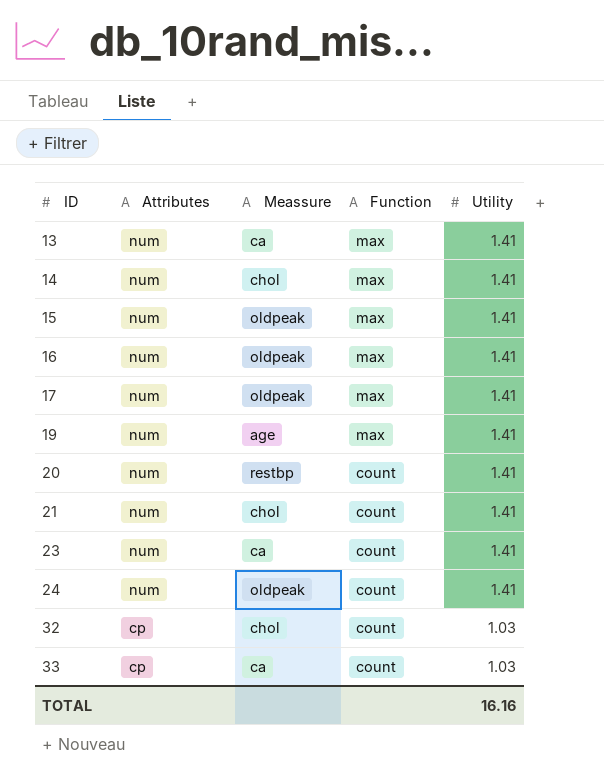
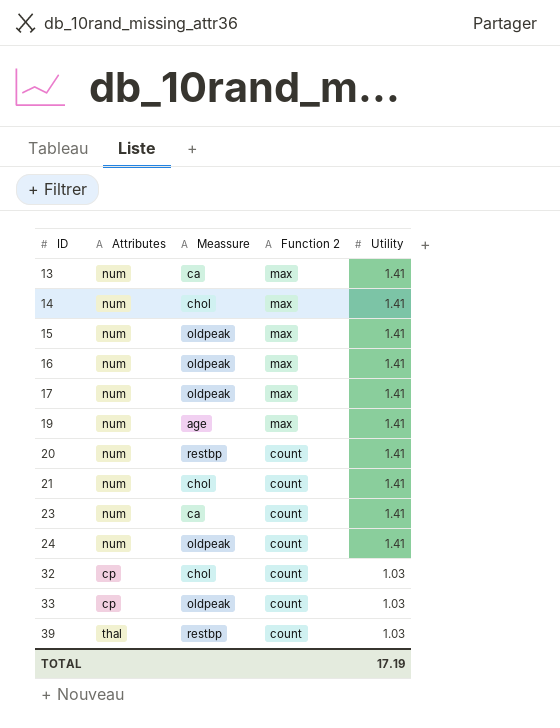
column name: Function -> Function 2
33 | Meassure: ca -> oldpeak
row 39: none -> thal | restbp | count | 1.03
TOTAL | Utility: 16.16 -> 17.19

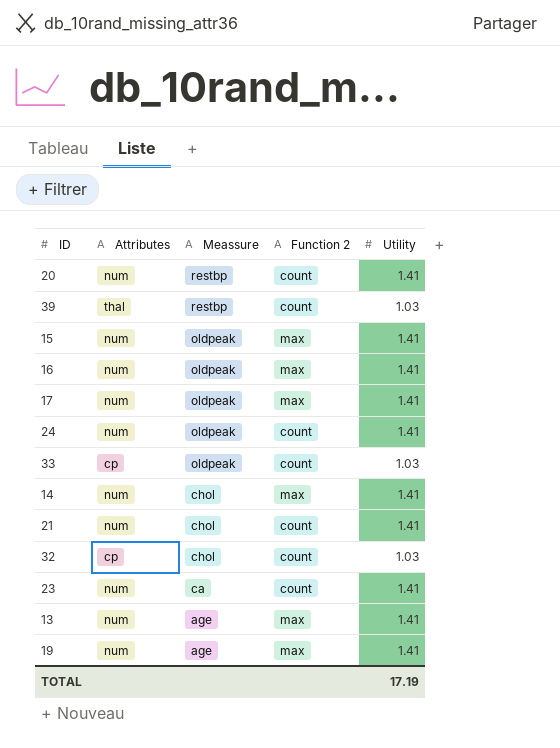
row order: ID ascending -> Meassure descending
13 | Meassure: ca -> age

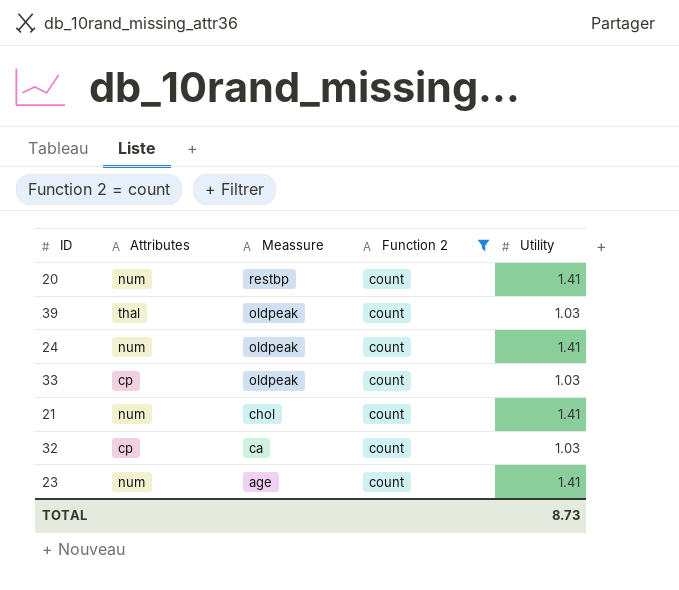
filter: none -> Function 2 = count
39 | Meassure: restbp -> oldpeak
32 | Meassure: chol -> ca
23 | Meassure: ca -> age
TOTAL | Utility: 17.19 -> 8.73

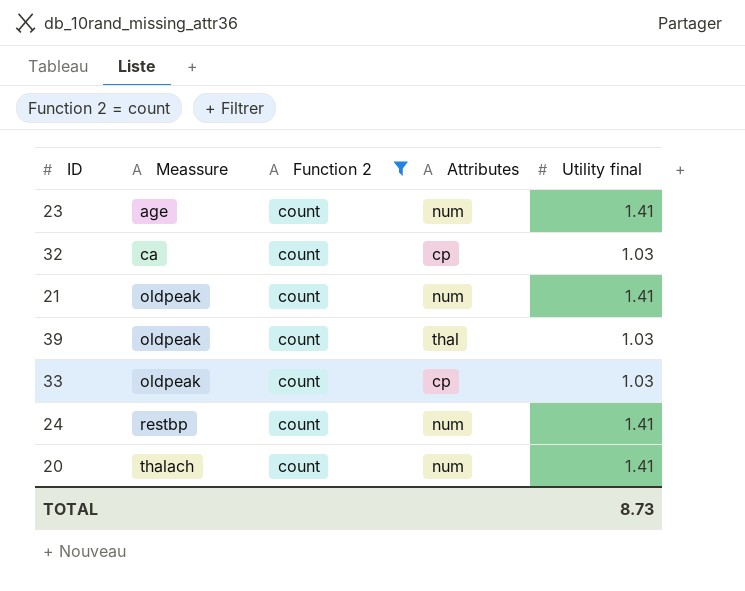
row order: Meassure descending -> Meassure ascending
column Attributes | position: 2 -> 4
column name: Utility -> Utility final
21 | Meassure: chol -> oldpeak
24 | Meassure: oldpeak -> restbp
20 | Meassure: restbp -> thalach

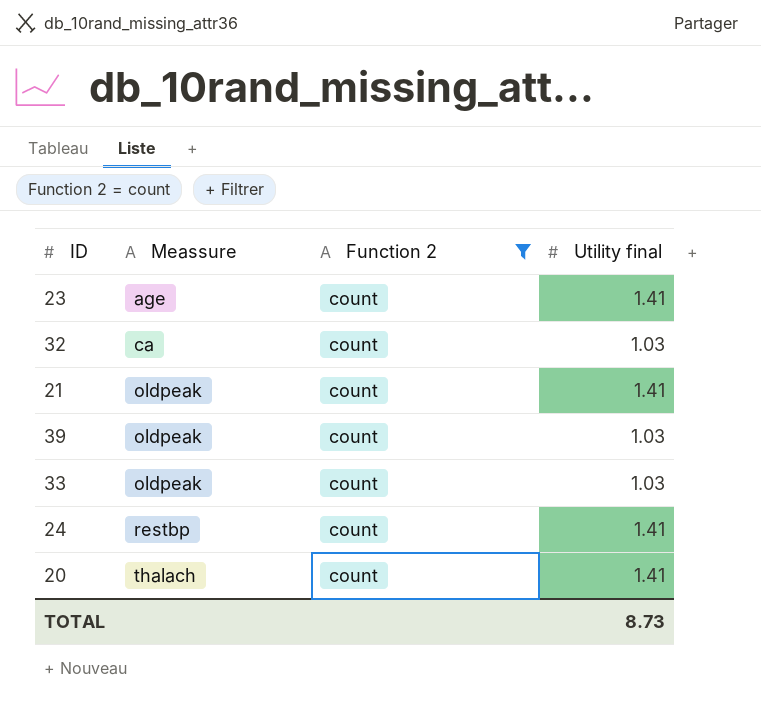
column Attributes | position: 4 -> none

